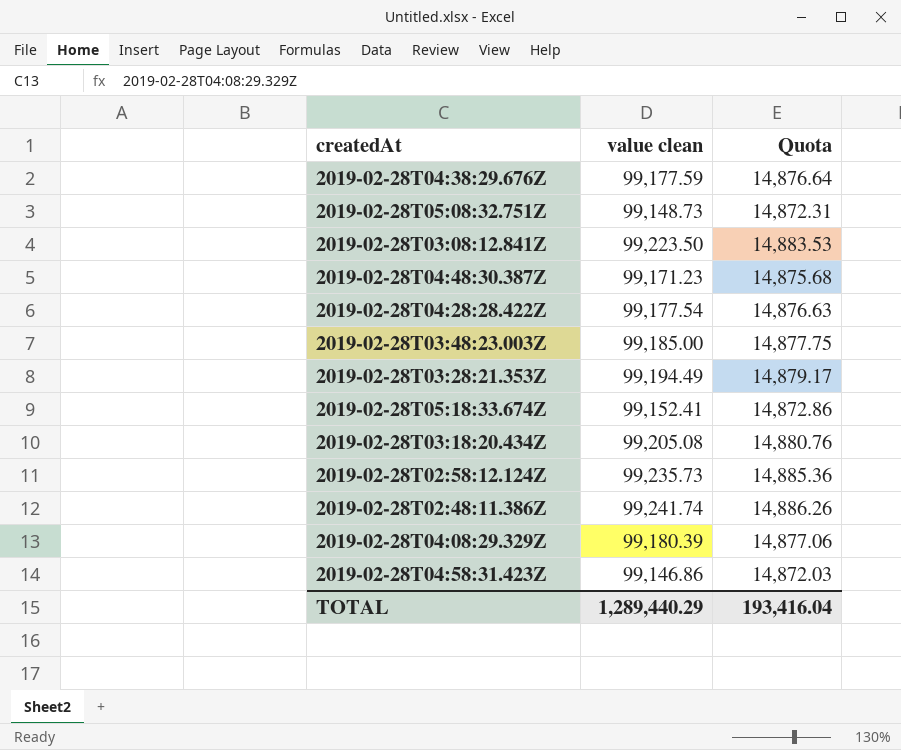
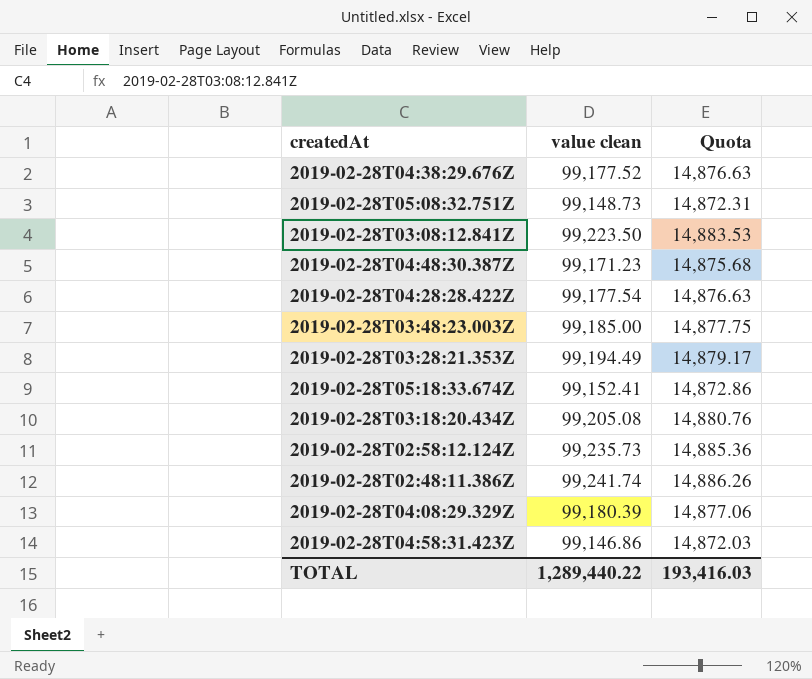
2019-02-28T04:38:29.676Z | value clean: 99,177.59 -> 99,177.52
2019-02-28T04:38:29.676Z | Quota: 14,876.64 -> 14,876.63
TOTAL | value clean: 1,289,440.29 -> 1,289,440.22
TOTAL | Quota: 193,416.04 -> 193,416.03

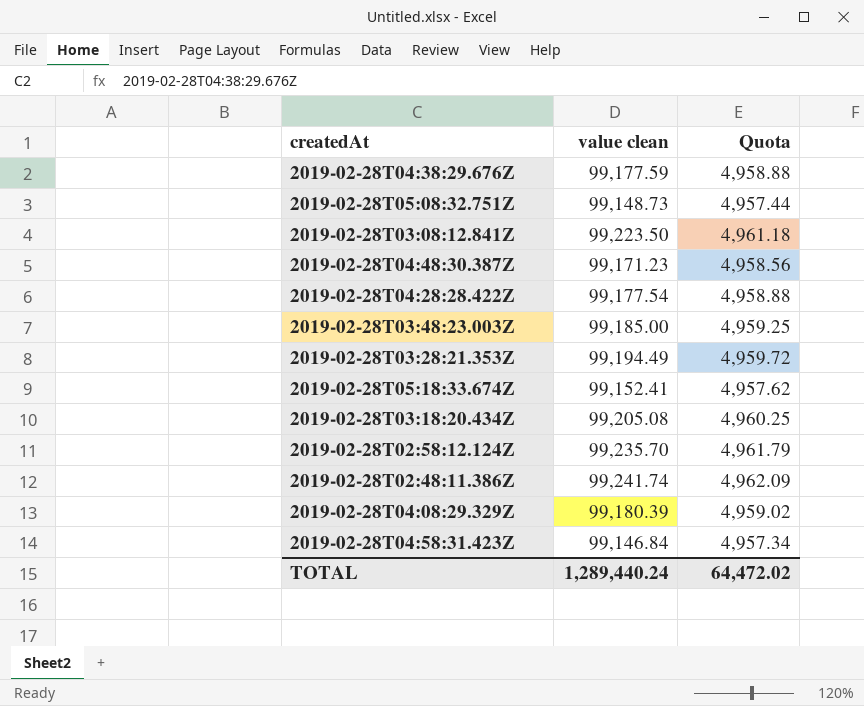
column Quota | formula: [value clean] * 0.15 -> [value clean] * 0.05
2019-02-28T04:38:29.676Z | value clean: 99,177.52 -> 99,177.59
2019-02-28T02:58:12.124Z | value clean: 99,235.73 -> 99,235.70
2019-02-28T04:58:31.423Z | value clean: 99,146.86 -> 99,146.84
TOTAL | value clean: 1,289,440.22 -> 1,289,440.24
TOTAL | Quota: 193,416.03 -> 64,472.02

